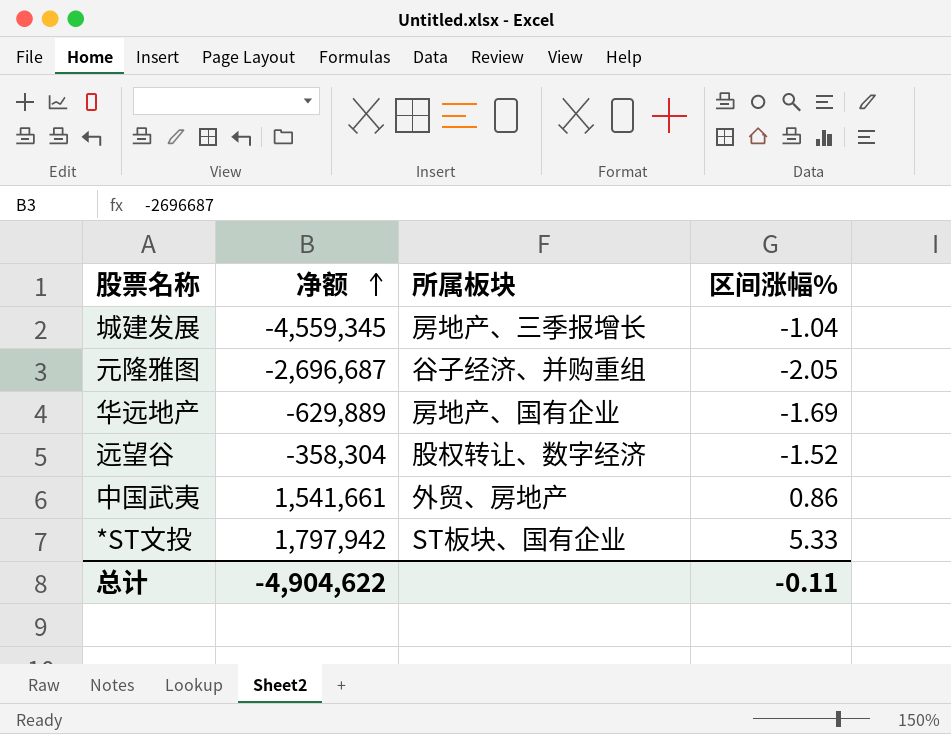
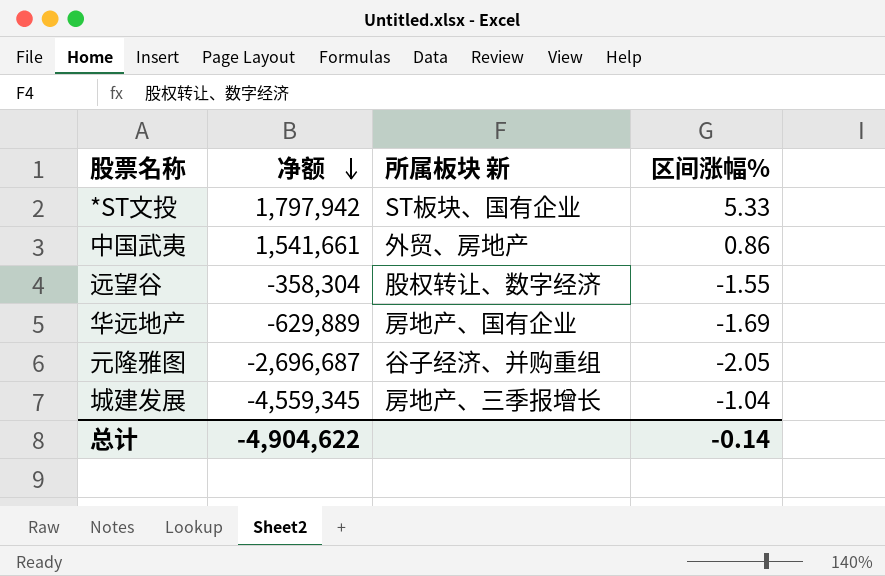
row order: 净额 ascending -> 净额 descending
column name: 所属板块 -> 所属板块 新
远望谷 | 区间涨幅%: -1.52 -> -1.55
总计 | 区间涨幅%: -0.11 -> -0.14

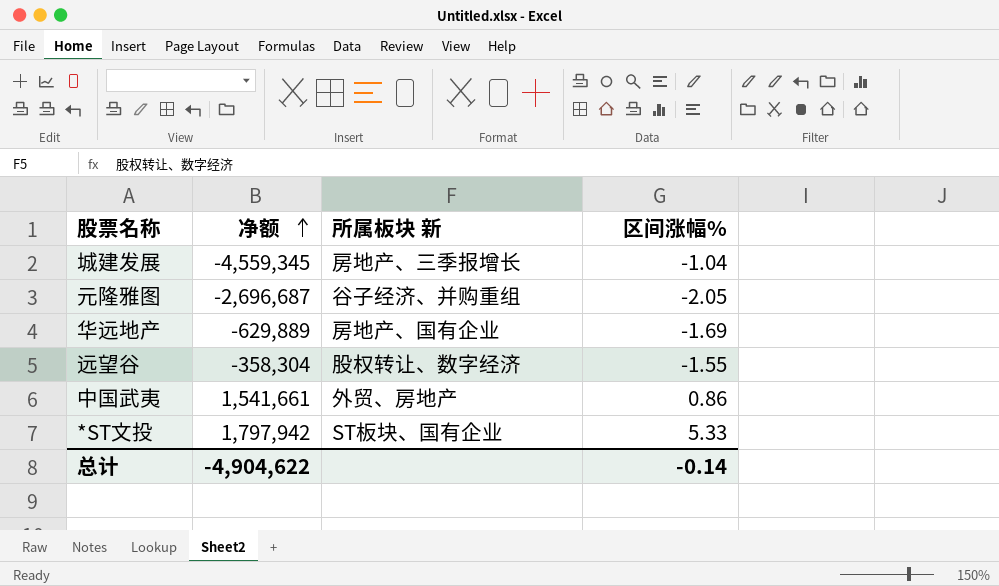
row order: 净额 descending -> 净额 ascending

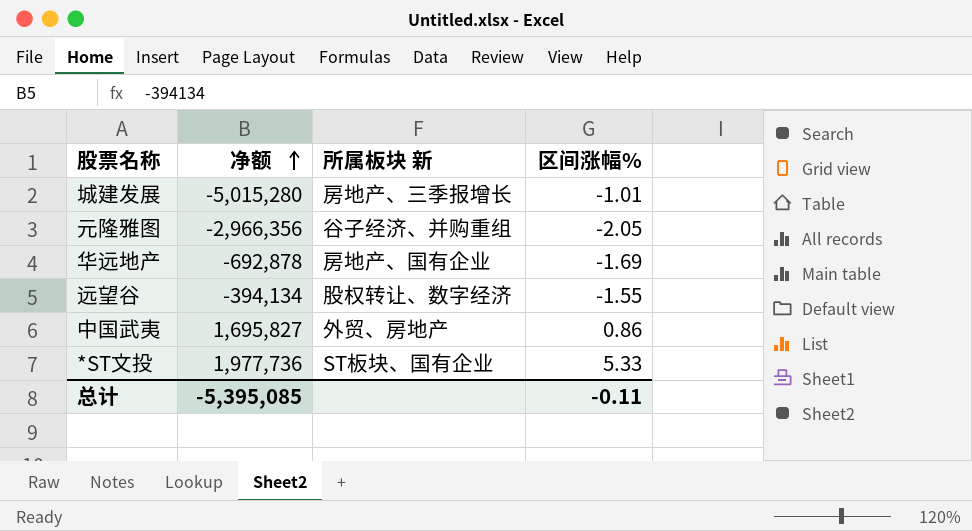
城建发展 | 净额: -4,559,345 -> -5,015,280
城建发展 | 区间涨幅%: -1.04 -> -1.01
元隆雅图 | 净额: -2,696,687 -> -2,966,356
华远地产 | 净额: -629,889 -> -692,878
远望谷 | 净额: -358,304 -> -394,134
中国武夷 | 净额: 1,541,661 -> 1,695,827
*ST文投 | 净额: 1,797,942 -> 1,977,736
总计 | 净额: -4,904,622 -> -5,395,085
总计 | 区间涨幅%: -0.14 -> -0.11

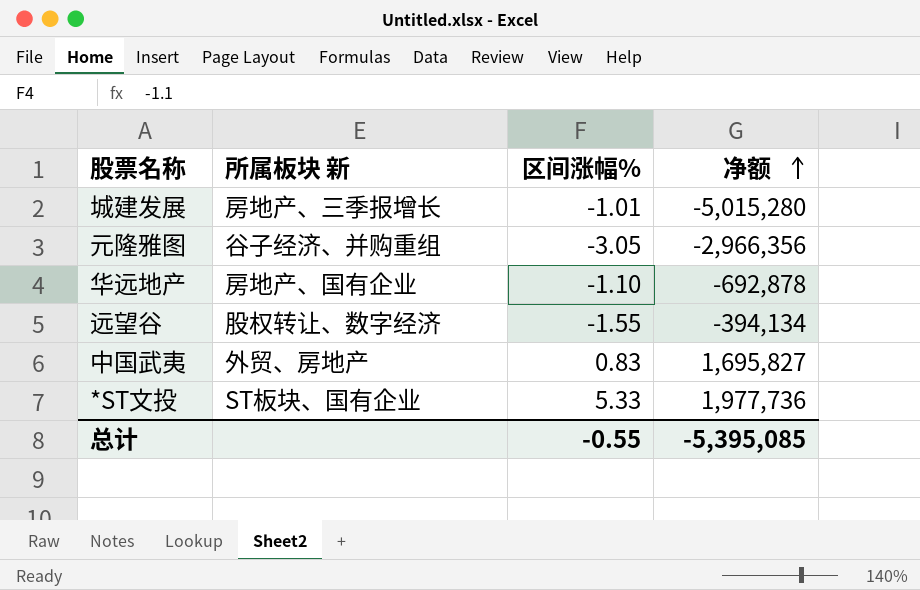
column 净额 | position: 2 -> 4
元隆雅图 | 区间涨幅%: -2.05 -> -3.05
华远地产 | 区间涨幅%: -1.69 -> -1.10
中国武夷 | 区间涨幅%: 0.86 -> 0.83
总计 | 区间涨幅%: -0.11 -> -0.55

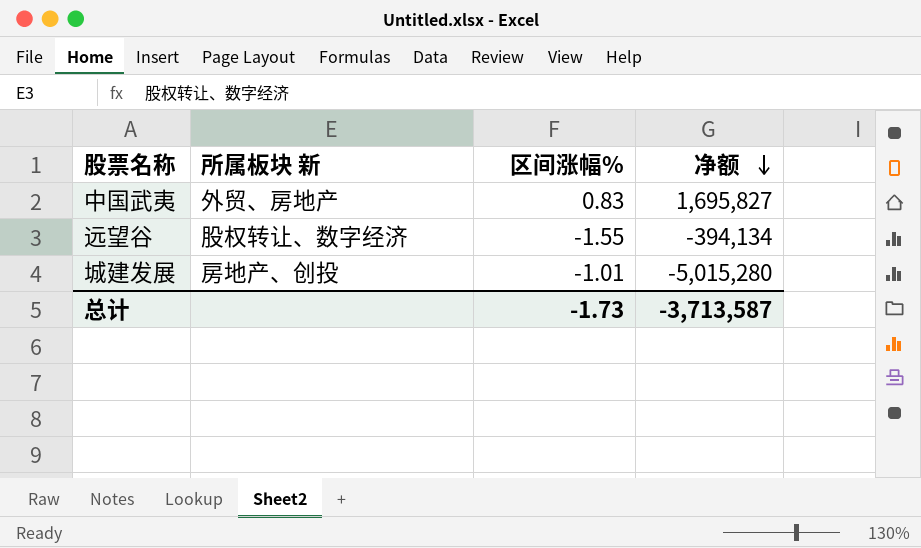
row order: 净额 ascending -> 净额 descending
row 元隆雅图: 谷子经济、并购重组 | -3.05 | -2,966,356 -> none
row 华远地产: 房地产、国有企业 | -1.10 | -692,878 -> none
row *ST文投: ST板块、国有企业 | 5.33 | 1,977,736 -> none
城建发展 | 所属板块 新: 房地产、三季报增长 -> 房地产、创投
总计 | 区间涨幅%: -0.55 -> -1.73
总计 | 净额: -5,395,085 -> -3,713,587

